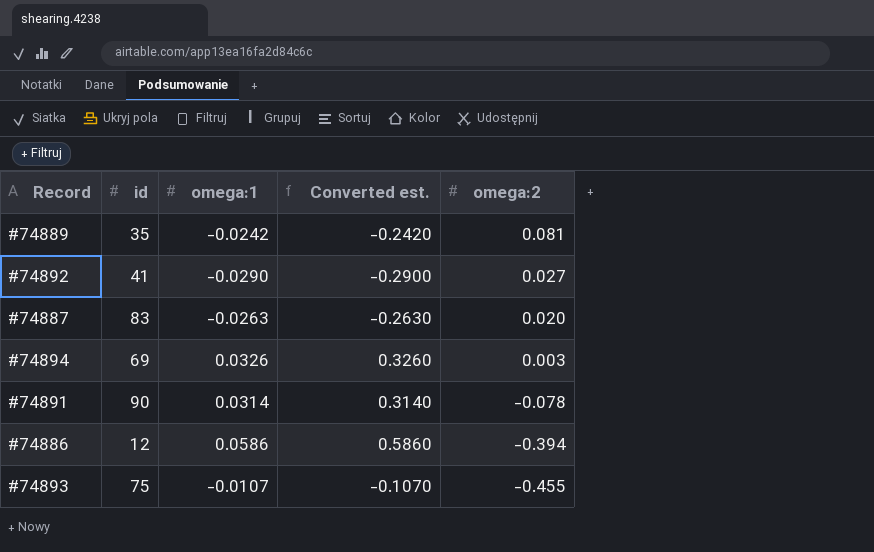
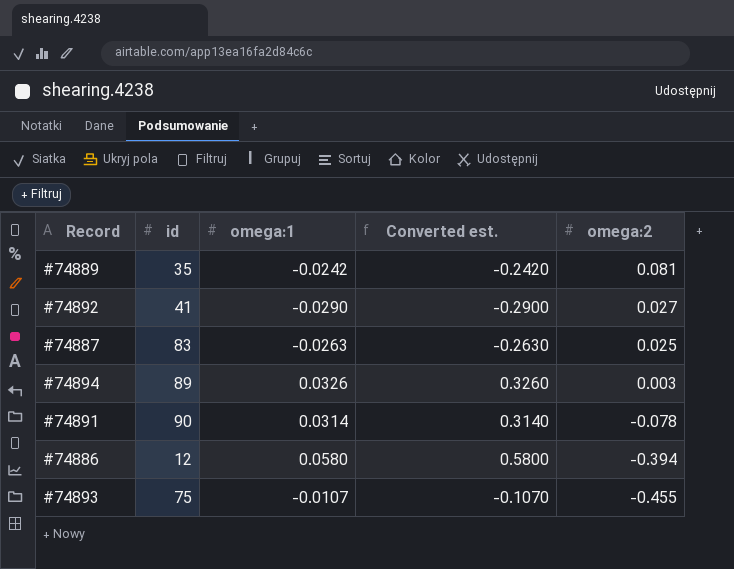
#74887 | omega:2: 0.020 -> 0.025
#74894 | id: 69 -> 89
#74886 | omega:1: 0.0586 -> 0.0580
#74886 | Converted est.: 0.5860 -> 0.5800

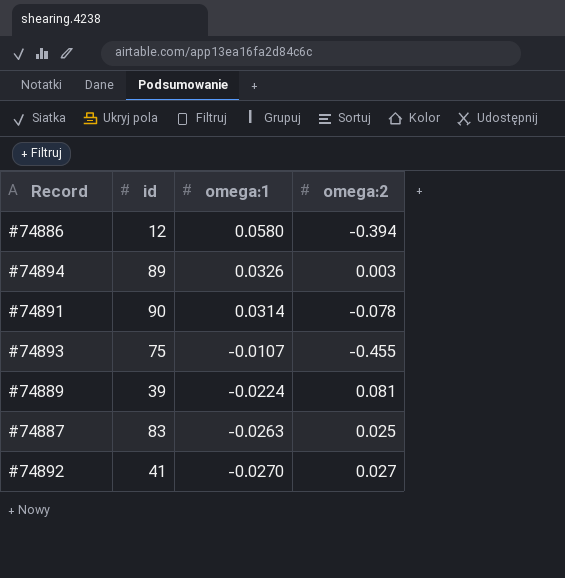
row order: omega:2 descending -> omega:1 descending
column Converted est. | formula: [omega:1] * 10 -> none
#74889 | id: 35 -> 39
#74889 | omega:1: -0.0242 -> -0.0224
#74892 | omega:1: -0.0290 -> -0.0270

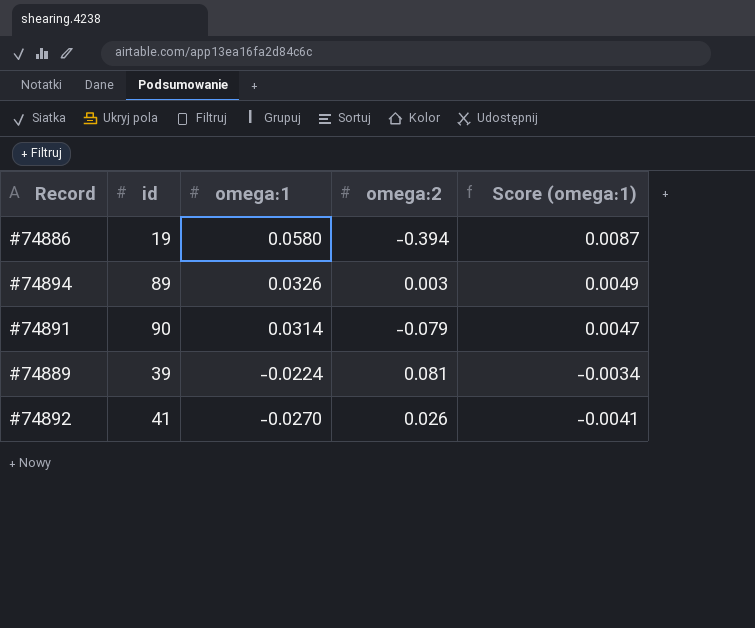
column Score (omega:1) | formula: none -> [omega:1] * 0.15
row #74893: 75 | -0.0107 | -0.455 -> none
row #74887: 83 | -0.0263 | 0.025 -> none
#74886 | id: 12 -> 19
#74891 | omega:2: -0.078 -> -0.079
#74892 | omega:2: 0.027 -> 0.026

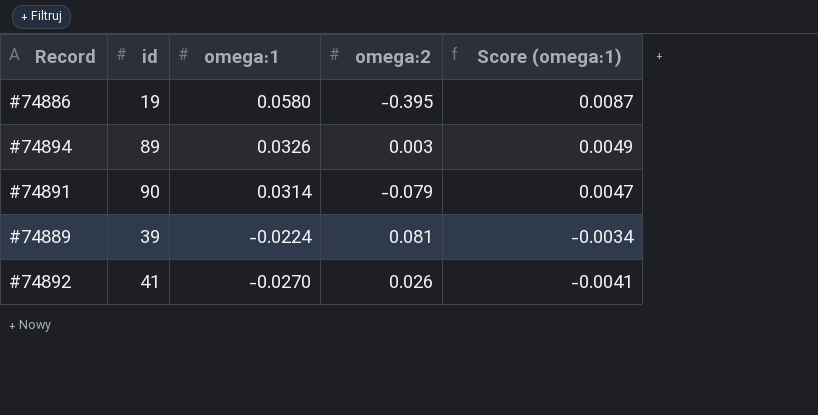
#74886 | omega:2: -0.394 -> -0.395

